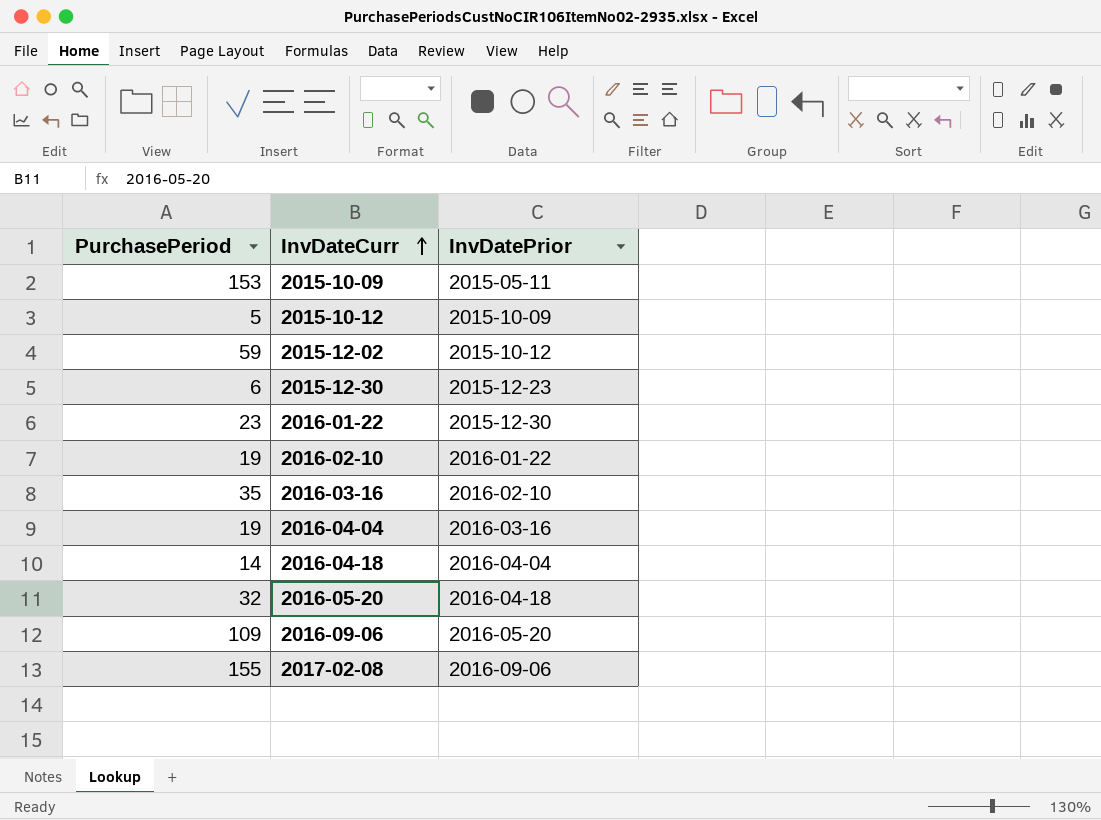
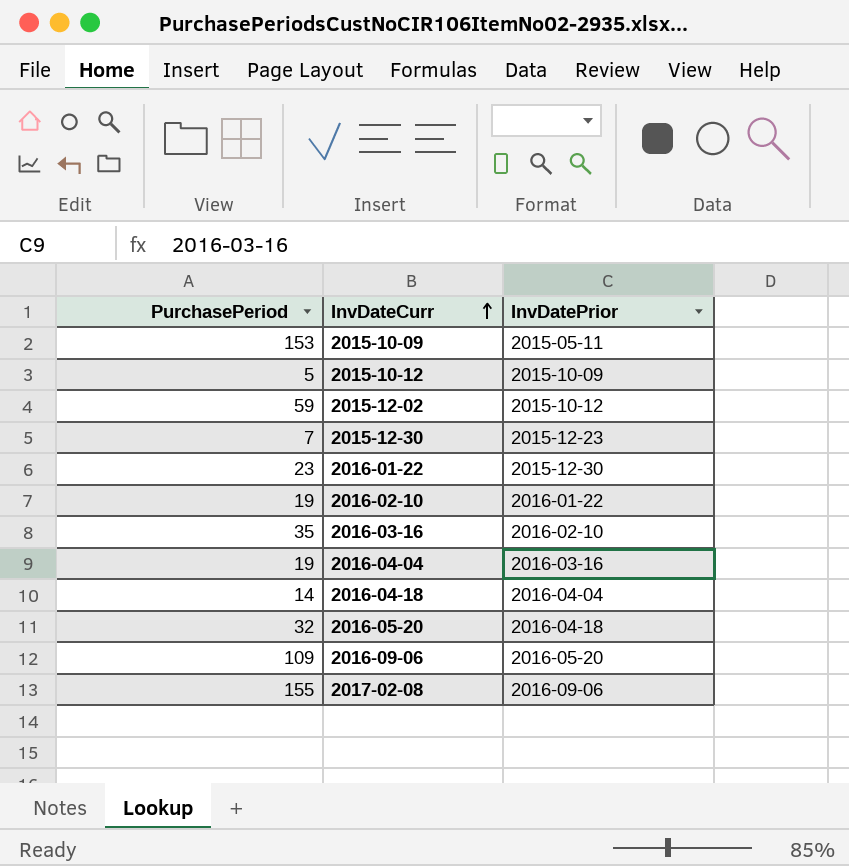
2015-12-30 | PurchasePeriod: 6 -> 7

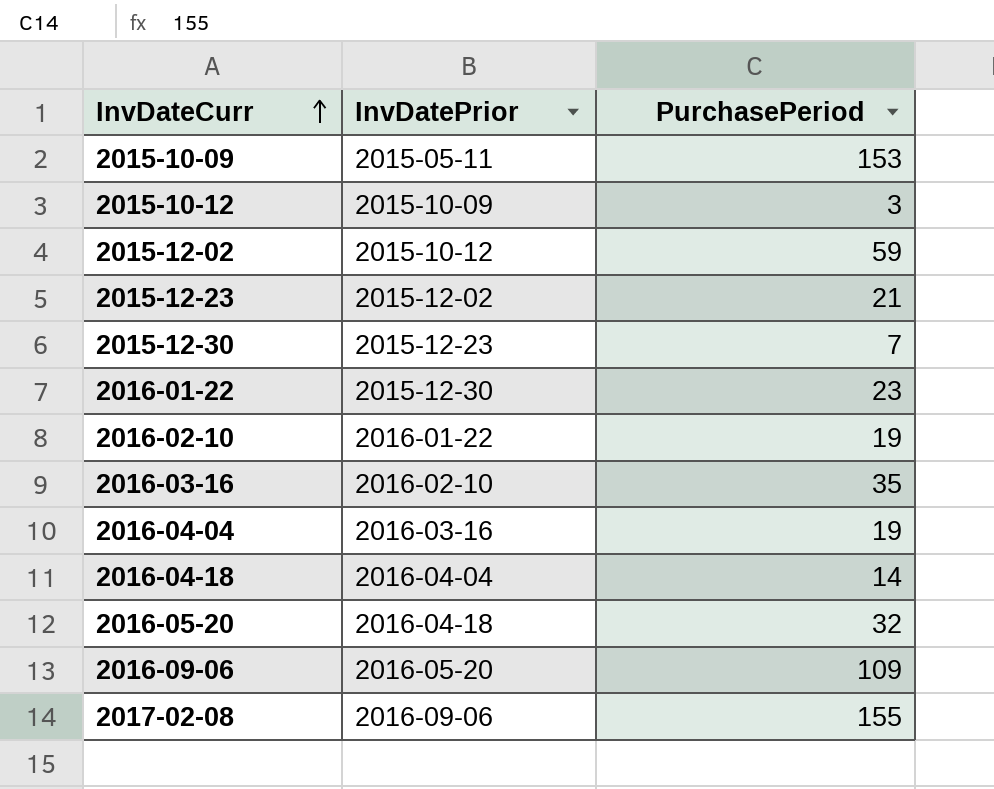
column PurchasePeriod | position: 1 -> 3
2015-10-12 | PurchasePeriod: 5 -> 3
row 2015-12-23: none -> 2015-12-02 | 21

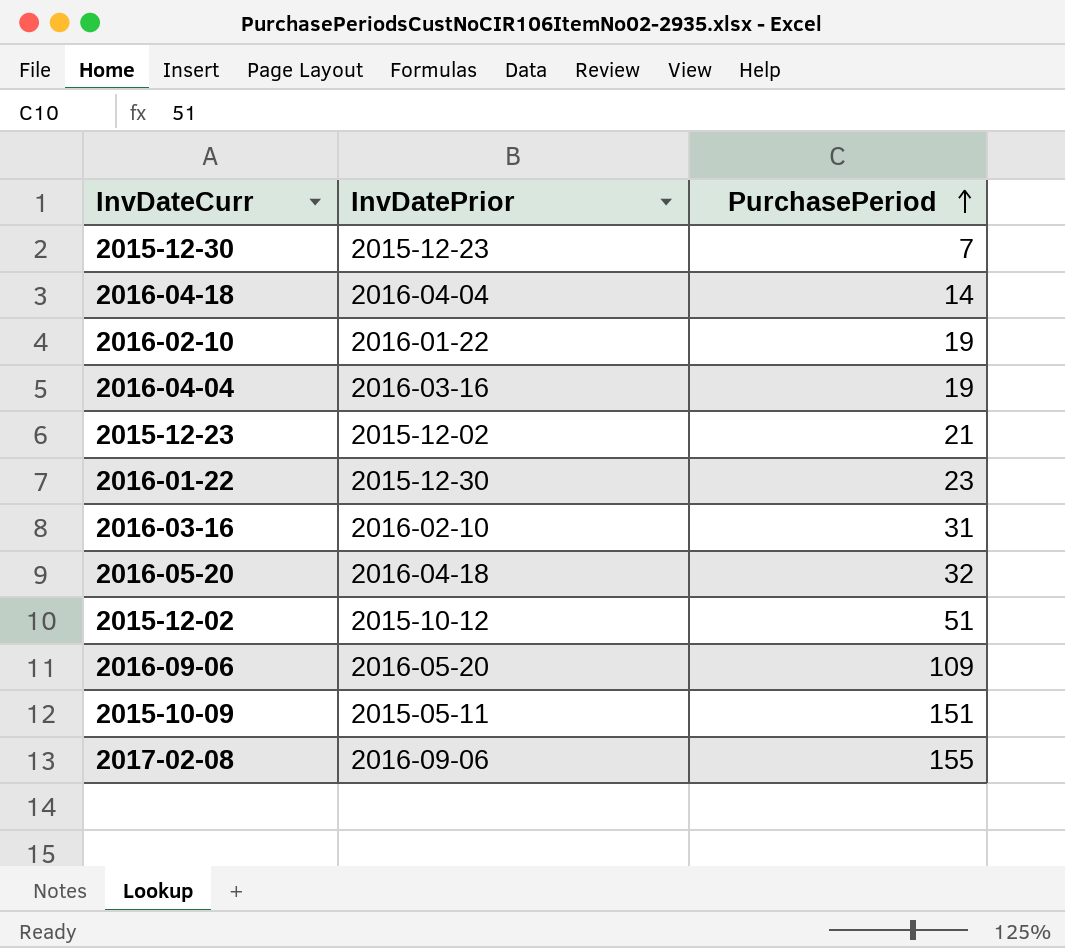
row order: InvDateCurr ascending -> PurchasePeriod ascending
row 2015-10-12: 2015-10-09 | 3 -> none
2016-03-16 | PurchasePeriod: 35 -> 31
2015-12-02 | PurchasePeriod: 59 -> 51
2015-10-09 | PurchasePeriod: 153 -> 151

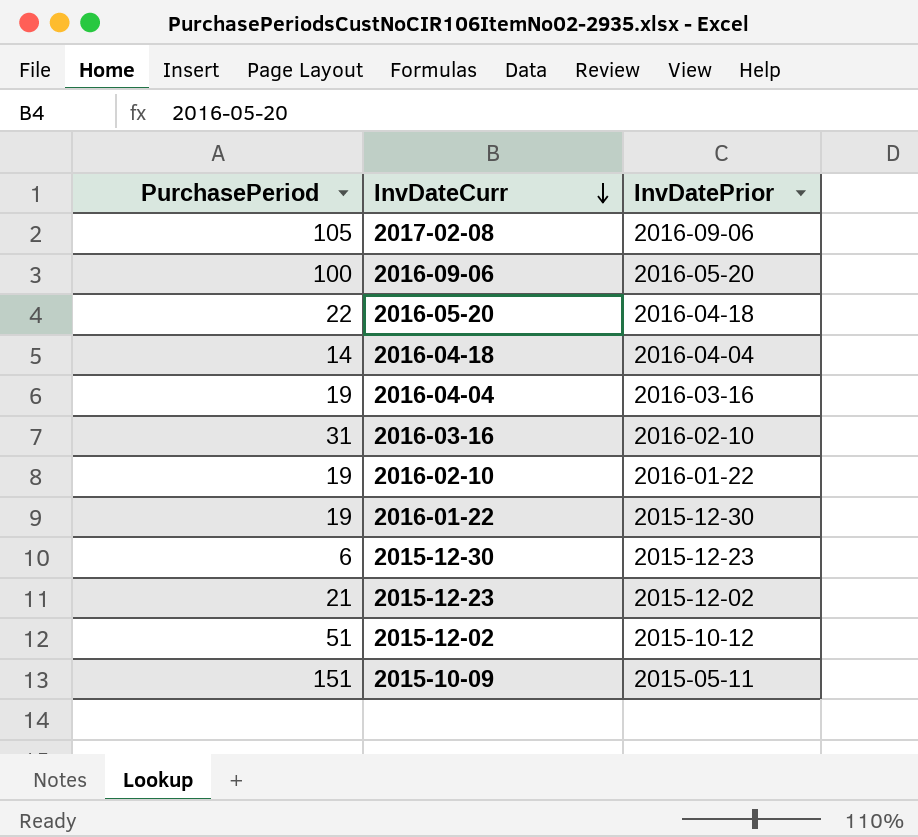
row order: PurchasePeriod ascending -> InvDateCurr descending
column PurchasePeriod | position: 3 -> 1
2017-02-08 | PurchasePeriod: 155 -> 105
2016-09-06 | PurchasePeriod: 109 -> 100
2016-05-20 | PurchasePeriod: 32 -> 22
2016-01-22 | PurchasePeriod: 23 -> 19
2015-12-30 | PurchasePeriod: 7 -> 6

